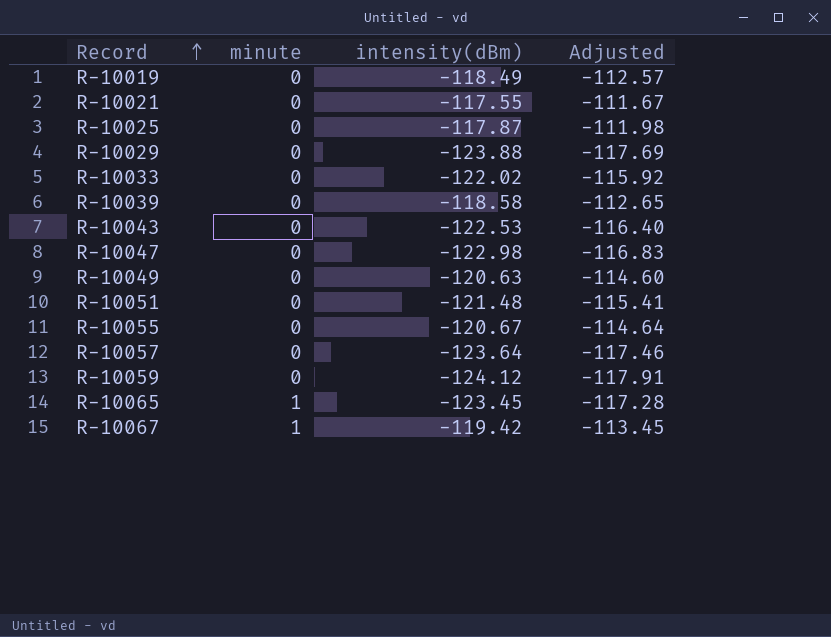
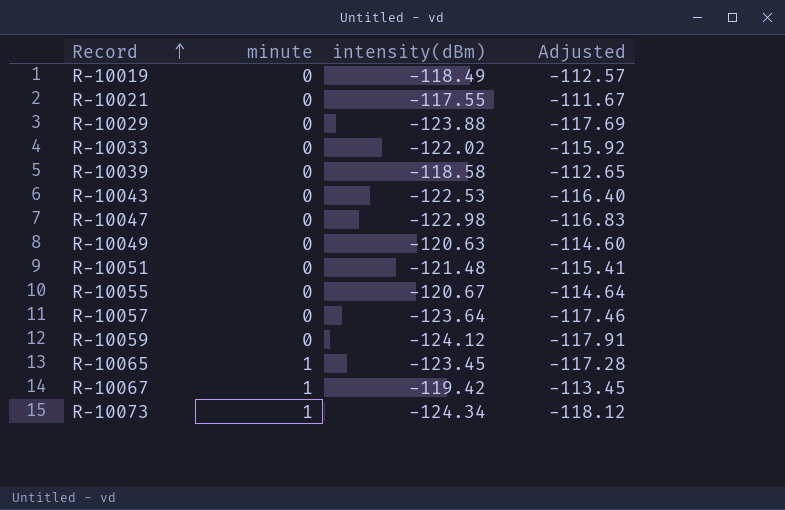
row R-10025: 0 | -117.87 | -111.98 -> none
row R-10073: none -> 1 | -124.34 | -118.12

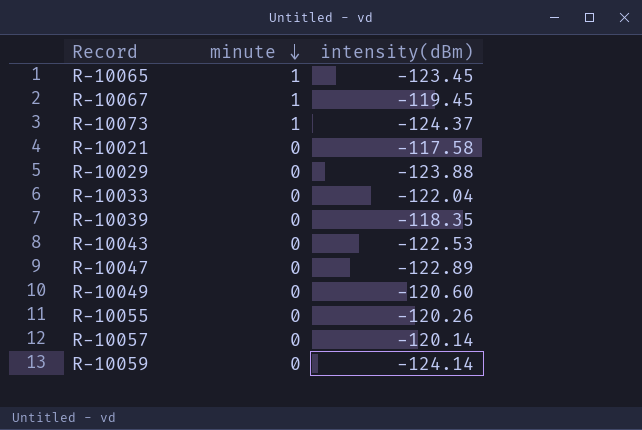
row order: Record ascending -> minute descending
column Adjusted | formula: [intensity(dBm)] * 0.95 -> none
row R-10019: 0 | -118.49 | -112.57 -> none
row R-10051: 0 | -121.48 | -115.41 -> none
R-10067 | intensity(dBm): -119.42 -> -119.45
R-10073 | intensity(dBm): -124.34 -> -124.37
R-10021 | intensity(dBm): -117.55 -> -117.58
R-10033 | intensity(dBm): -122.02 -> -122.04
R-10039 | intensity(dBm): -118.58 -> -118.35
R-10047 | intensity(dBm): -122.98 -> -122.89
R-10049 | intensity(dBm): -120.63 -> -120.60
R-10055 | intensity(dBm): -120.67 -> -120.26
R-10057 | intensity(dBm): -123.64 -> -120.14
R-10059 | intensity(dBm): -124.12 -> -124.14

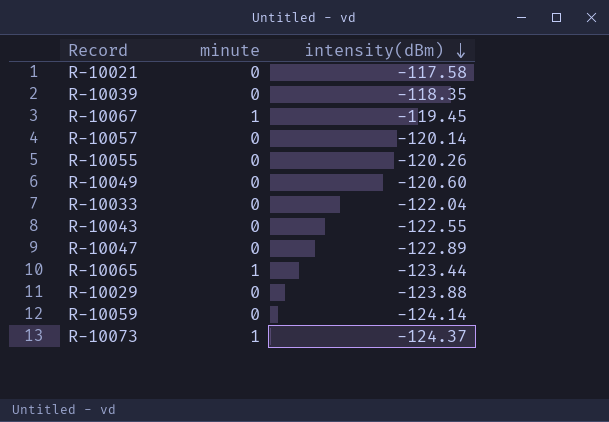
row order: minute descending -> intensity(dBm) descending
R-10043 | intensity(dBm): -122.53 -> -122.55
R-10065 | intensity(dBm): -123.45 -> -123.44

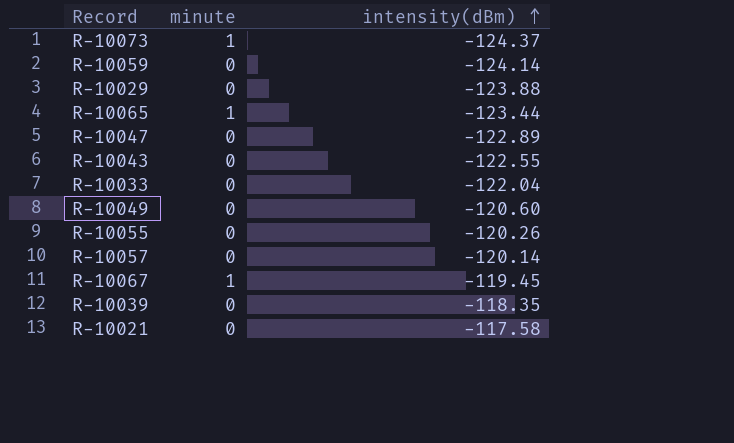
row order: intensity(dBm) descending -> intensity(dBm) ascending

